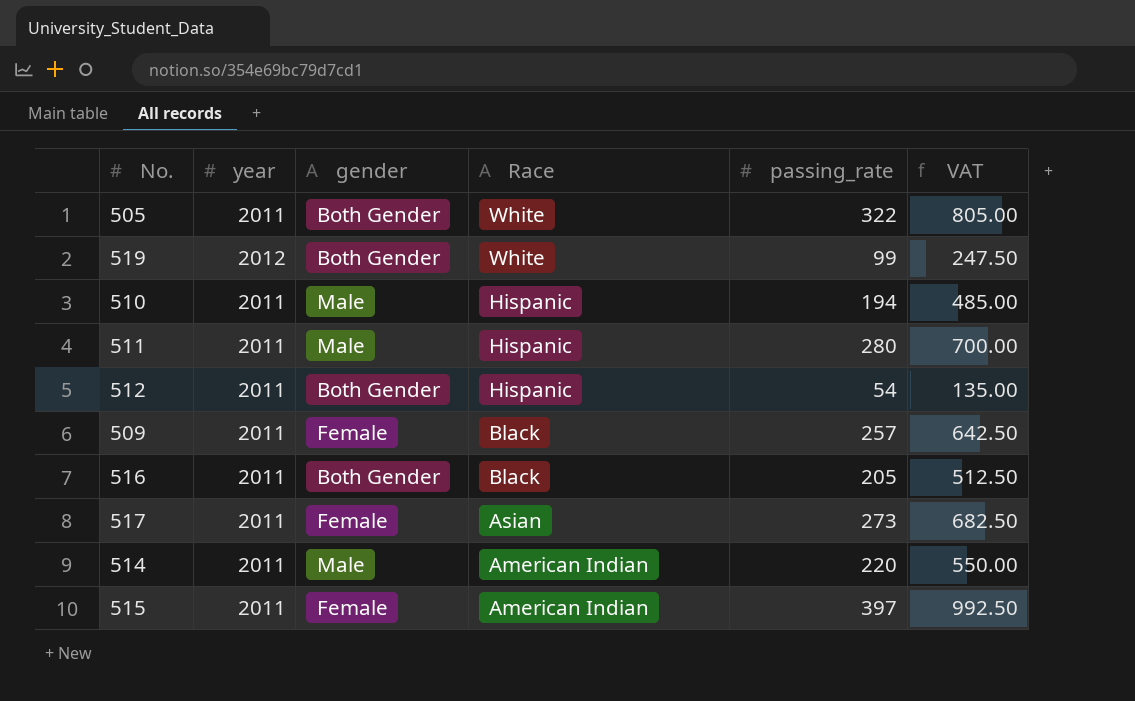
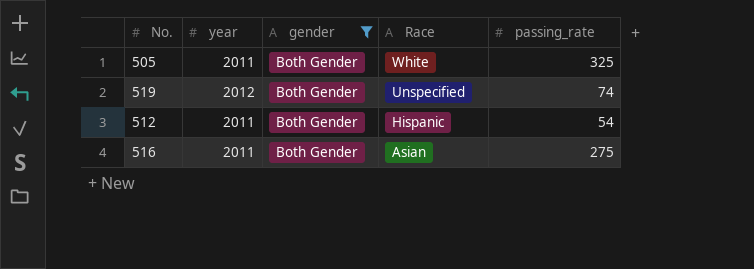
filter: none -> gender = Both Gender
column VAT | formula: [passing_rate] * 2.5 -> none
505 | passing_rate: 322 -> 325
519 | Race: White -> Unspecified
519 | passing_rate: 99 -> 74
516 | Race: Black -> Asian
516 | passing_rate: 205 -> 275

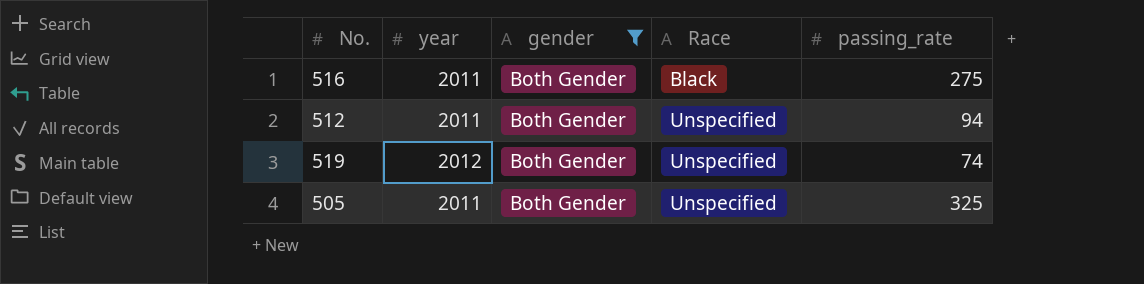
row order: Race descending -> Race ascending
516 | Race: Asian -> Black
512 | Race: Hispanic -> Unspecified
512 | passing_rate: 54 -> 94
505 | Race: White -> Unspecified

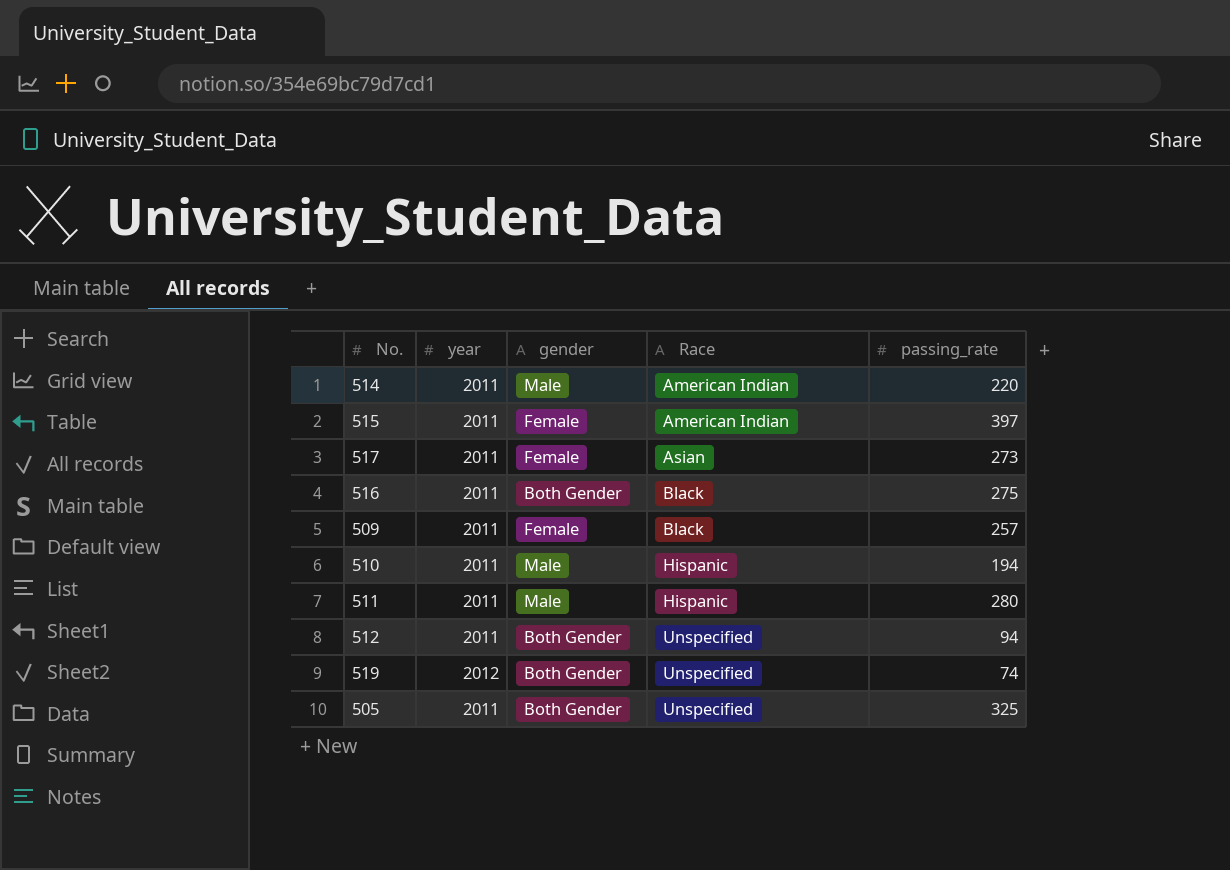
filter: gender = Both Gender -> none

